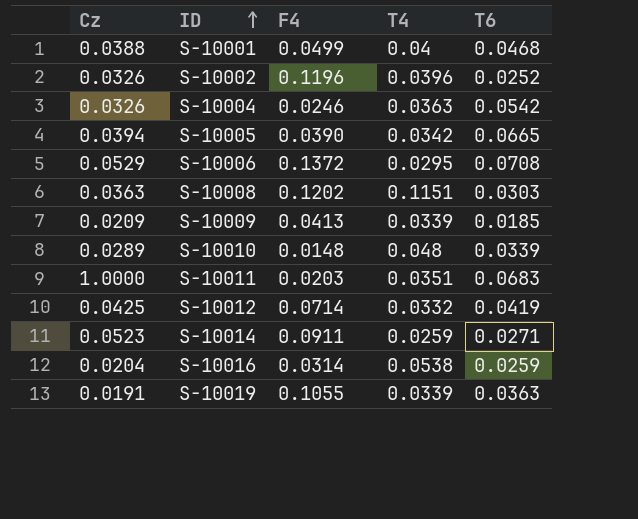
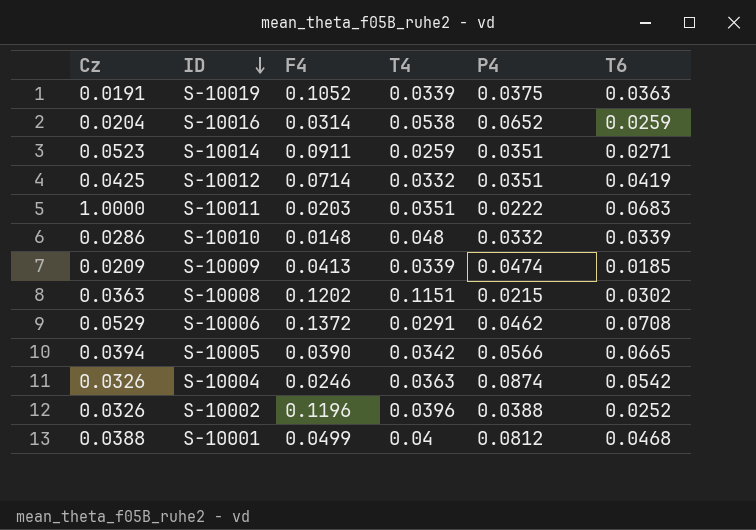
row order: ID ascending -> ID descending
column P4 | position: none -> 5
S-10019 | F4: 0.1055 -> 0.1052
S-10010 | Cz: 0.0289 -> 0.0286
S-10008 | T6: 0.0303 -> 0.0302
S-10006 | T4: 0.0295 -> 0.0291

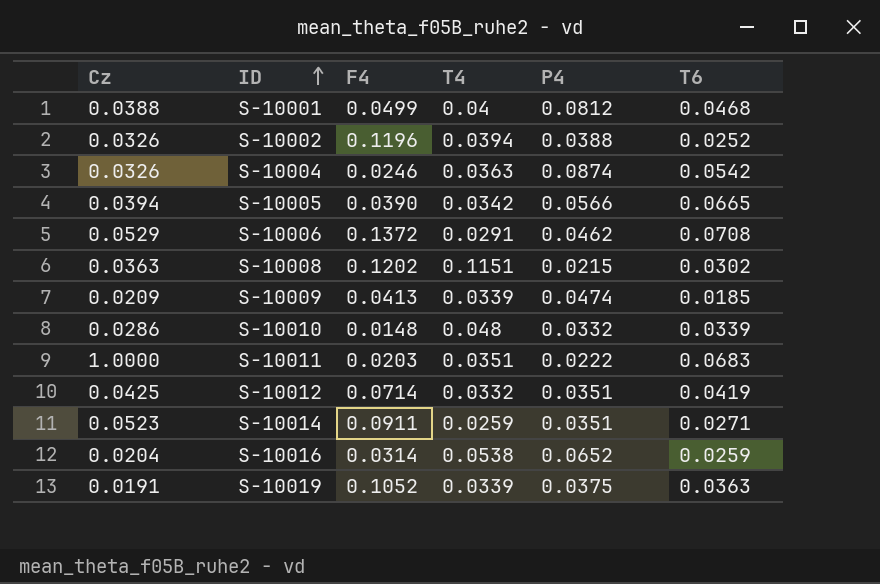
row order: ID descending -> ID ascending
S-10002 | T4: 0.0396 -> 0.0394

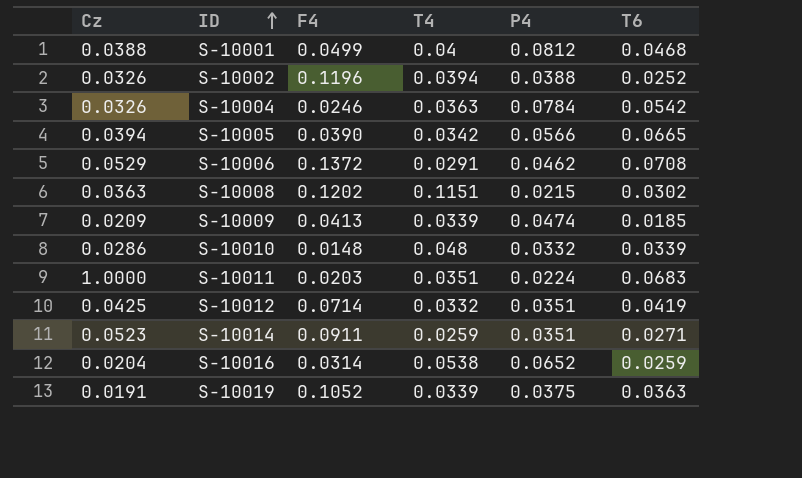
S-10004 | P4: 0.0874 -> 0.0784
S-10011 | P4: 0.0222 -> 0.0224

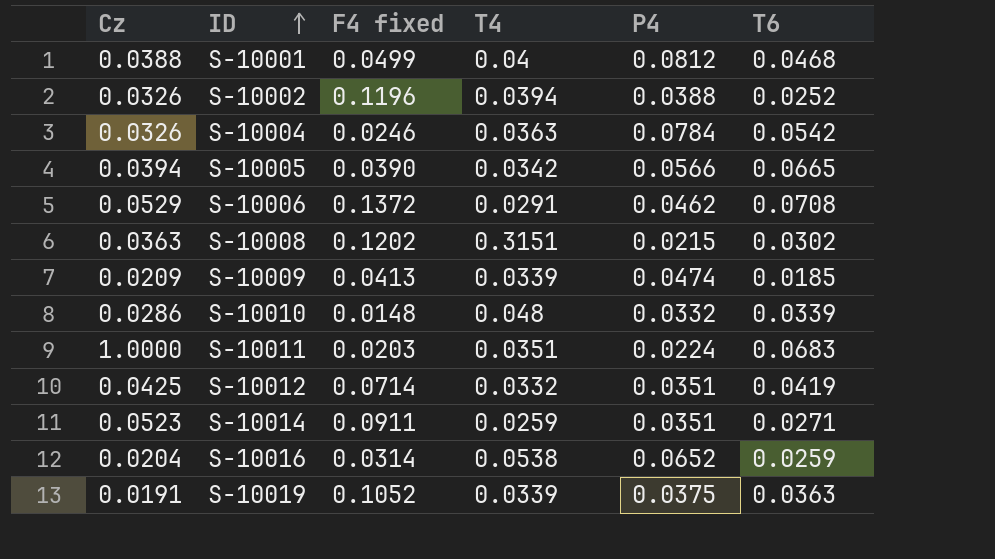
column name: F4 -> F4 fixed
S-10008 | T4: 0.1151 -> 0.3151

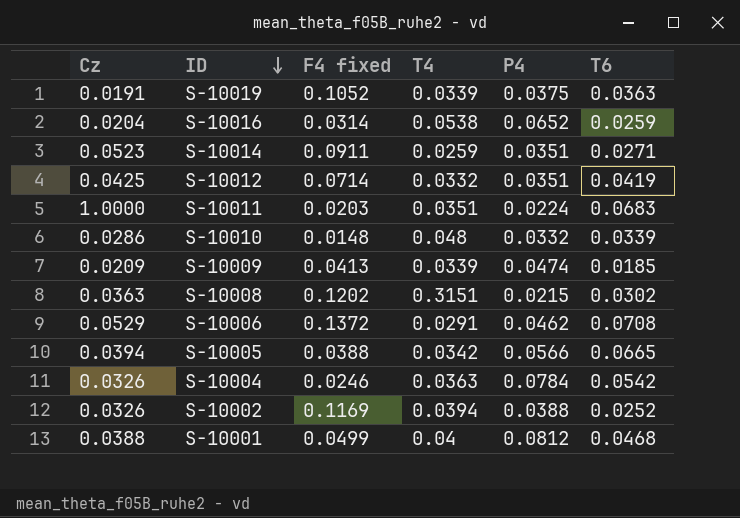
row order: ID ascending -> ID descending
S-10005 | F4 fixed: 0.0390 -> 0.0388
S-10002 | F4 fixed: 0.1196 -> 0.1169

